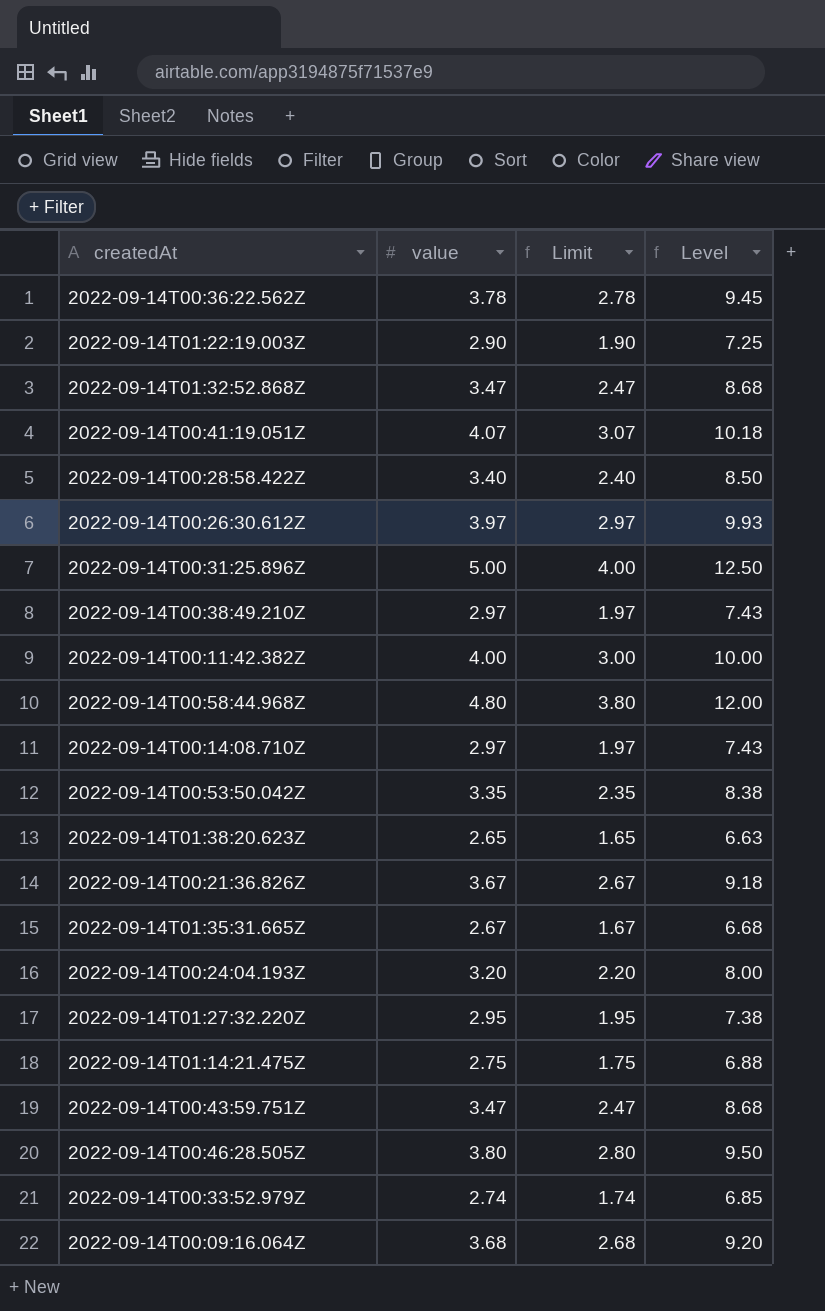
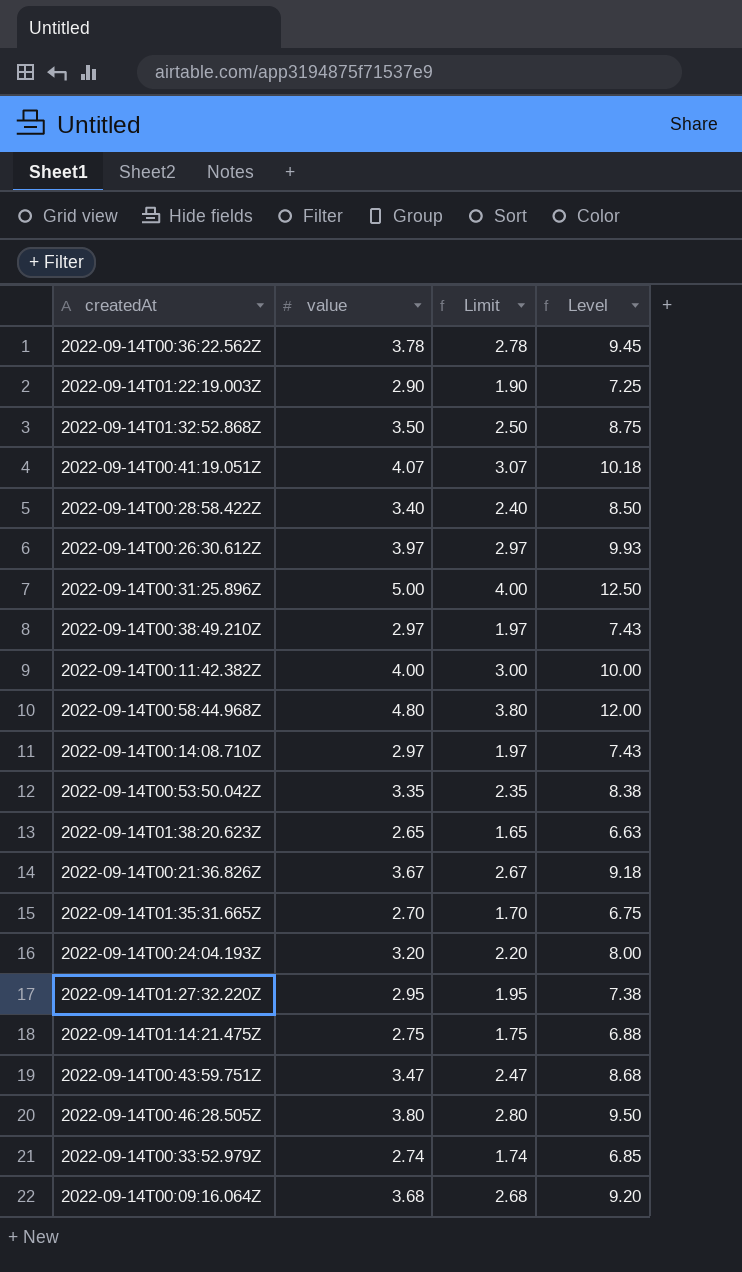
2022-09-14T01:32:52.868Z | value: 3.47 -> 3.50
2022-09-14T01:32:52.868Z | Limit: 2.47 -> 2.50
2022-09-14T01:32:52.868Z | Level: 8.68 -> 8.75
2022-09-14T01:35:31.665Z | value: 2.67 -> 2.70
2022-09-14T01:35:31.665Z | Limit: 1.67 -> 1.70
2022-09-14T01:35:31.665Z | Level: 6.68 -> 6.75

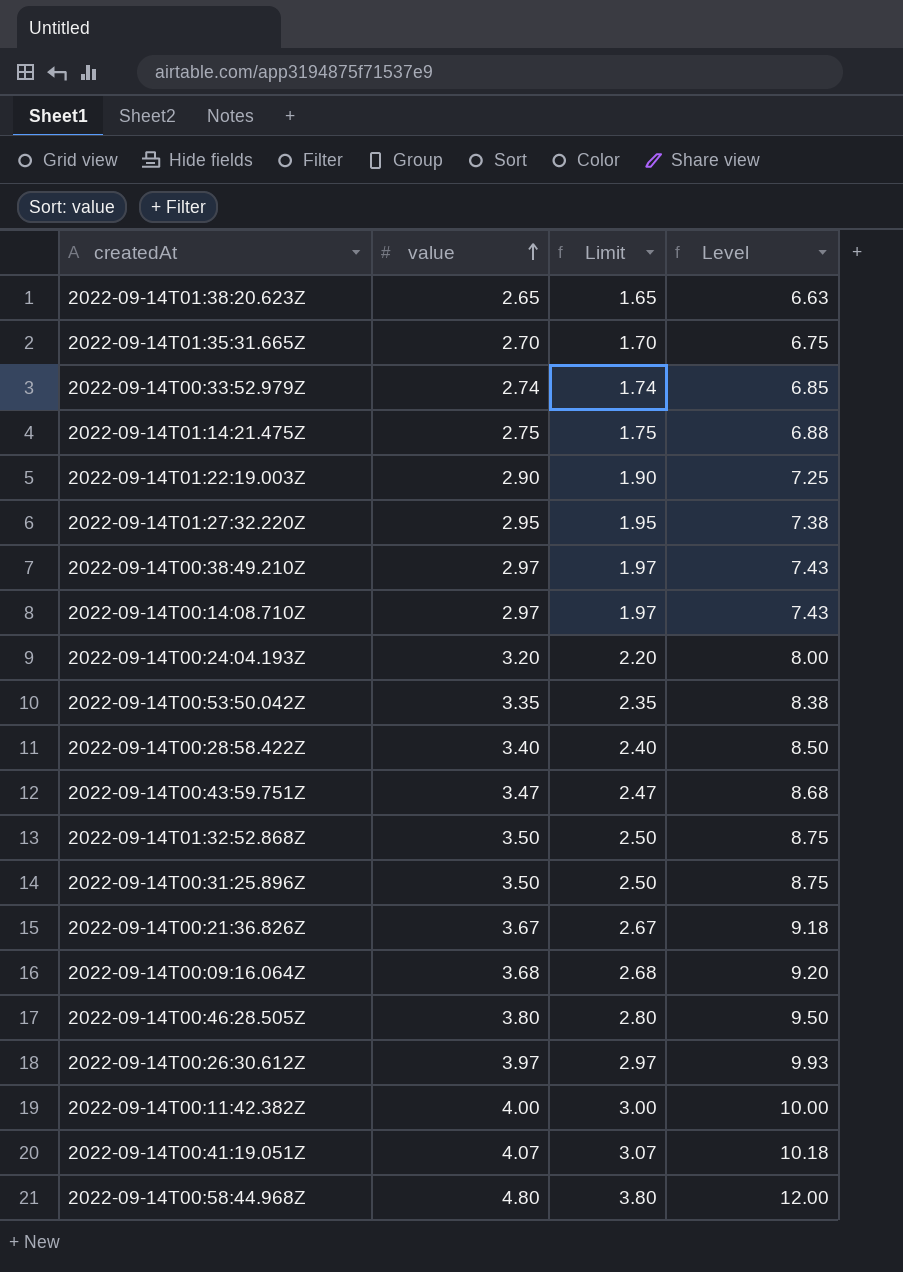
row order: none -> value ascending
row 2022-09-14T00:36:22.562Z: 3.78 | 2.78 | 9.45 -> none
2022-09-14T00:31:25.896Z | value: 5.00 -> 3.50
2022-09-14T00:31:25.896Z | Limit: 4.00 -> 2.50
2022-09-14T00:31:25.896Z | Level: 12.50 -> 8.75

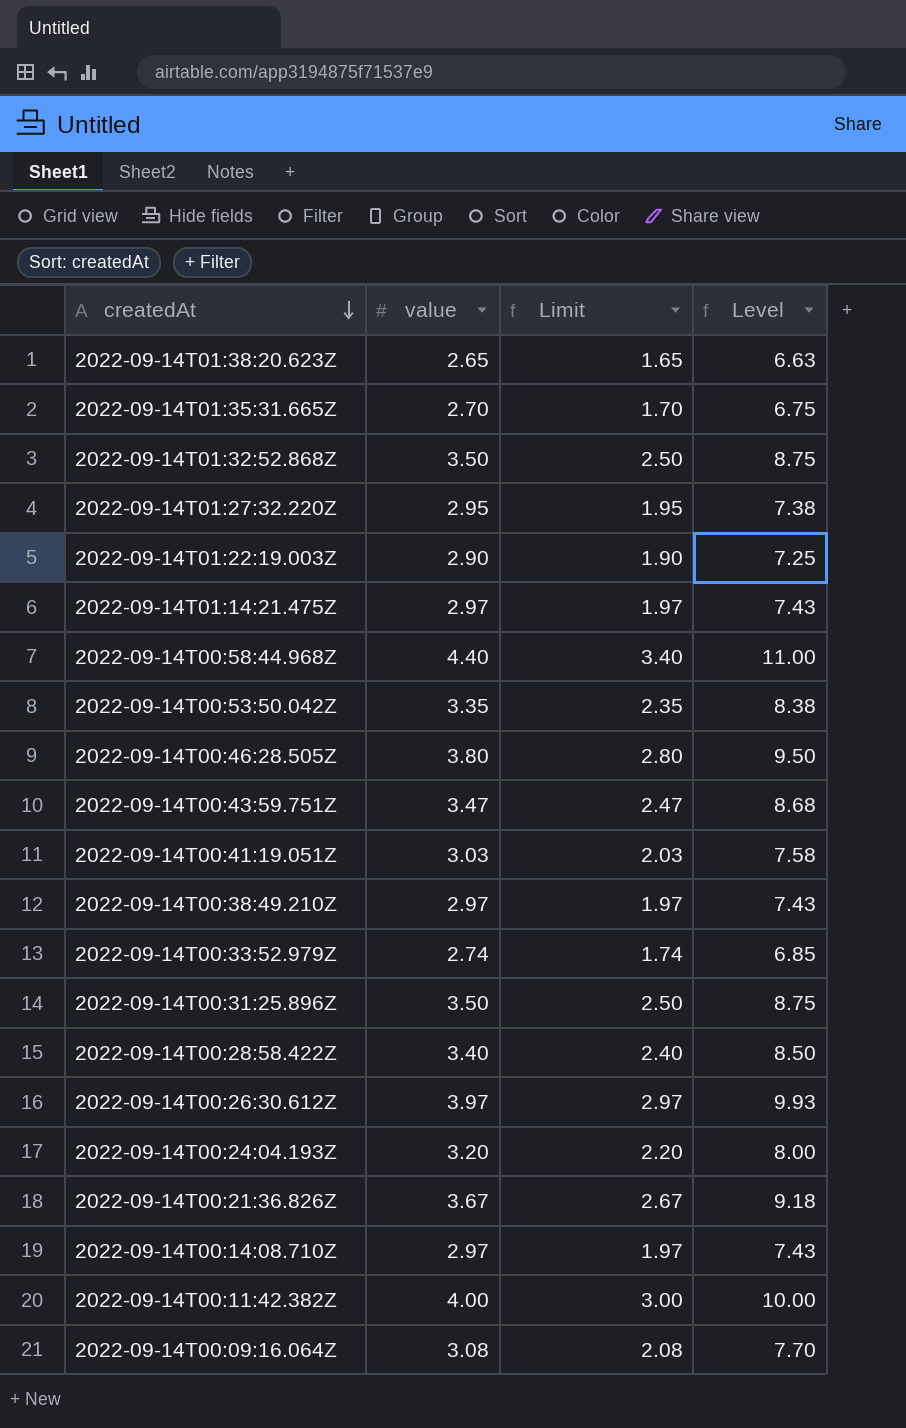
row order: value ascending -> createdAt descending
2022-09-14T01:14:21.475Z | value: 2.75 -> 2.97
2022-09-14T01:14:21.475Z | Limit: 1.75 -> 1.97
2022-09-14T01:14:21.475Z | Level: 6.88 -> 7.43
2022-09-14T00:58:44.968Z | value: 4.80 -> 4.40
2022-09-14T00:58:44.968Z | Limit: 3.80 -> 3.40
2022-09-14T00:58:44.968Z | Level: 12.00 -> 11.00
2022-09-14T00:41:19.051Z | value: 4.07 -> 3.03
2022-09-14T00:41:19.051Z | Limit: 3.07 -> 2.03
2022-09-14T00:41:19.051Z | Level: 10.18 -> 7.58
2022-09-14T00:09:16.064Z | value: 3.68 -> 3.08
2022-09-14T00:09:16.064Z | Limit: 2.68 -> 2.08
2022-09-14T00:09:16.064Z | Level: 9.20 -> 7.70

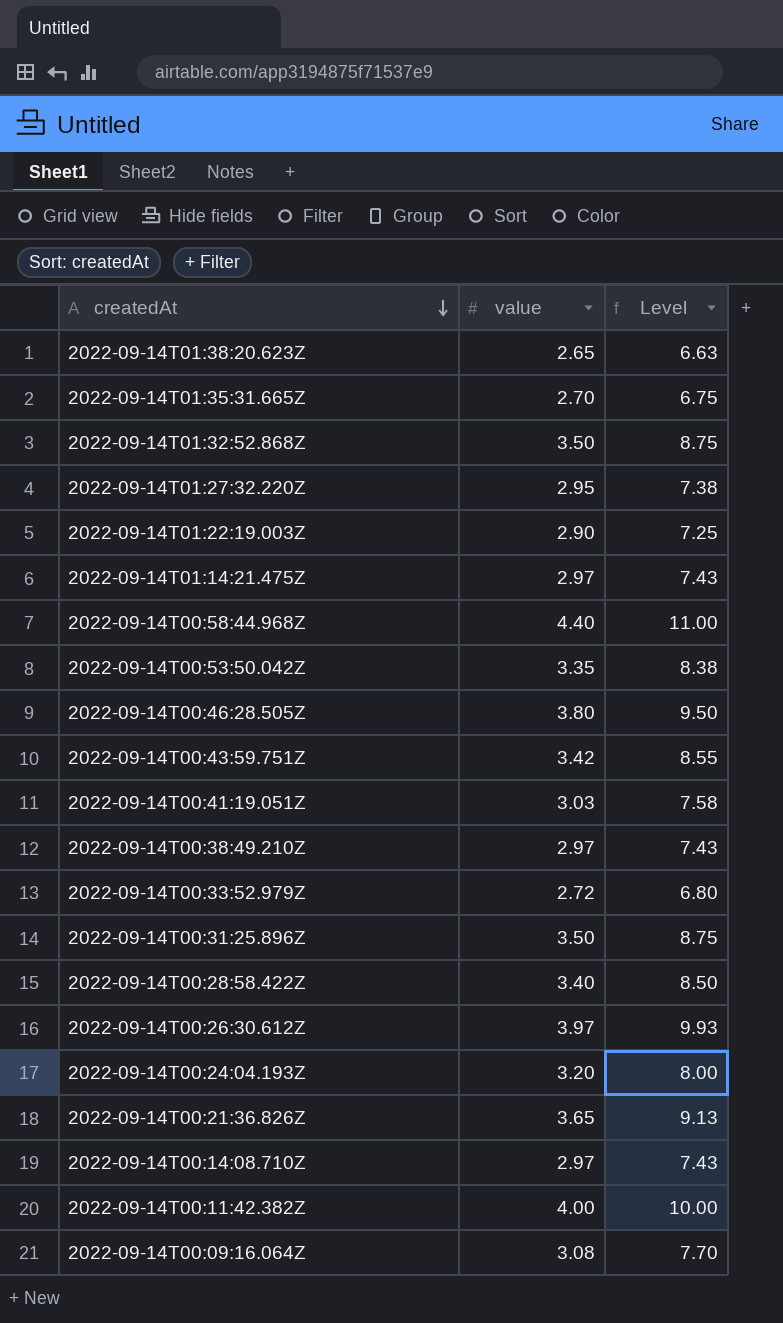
column Limit | formula: [value] - 1 -> none
2022-09-14T00:43:59.751Z | value: 3.47 -> 3.42
2022-09-14T00:43:59.751Z | Level: 8.68 -> 8.55
2022-09-14T00:33:52.979Z | value: 2.74 -> 2.72
2022-09-14T00:33:52.979Z | Level: 6.85 -> 6.80
2022-09-14T00:21:36.826Z | value: 3.67 -> 3.65
2022-09-14T00:21:36.826Z | Level: 9.18 -> 9.13

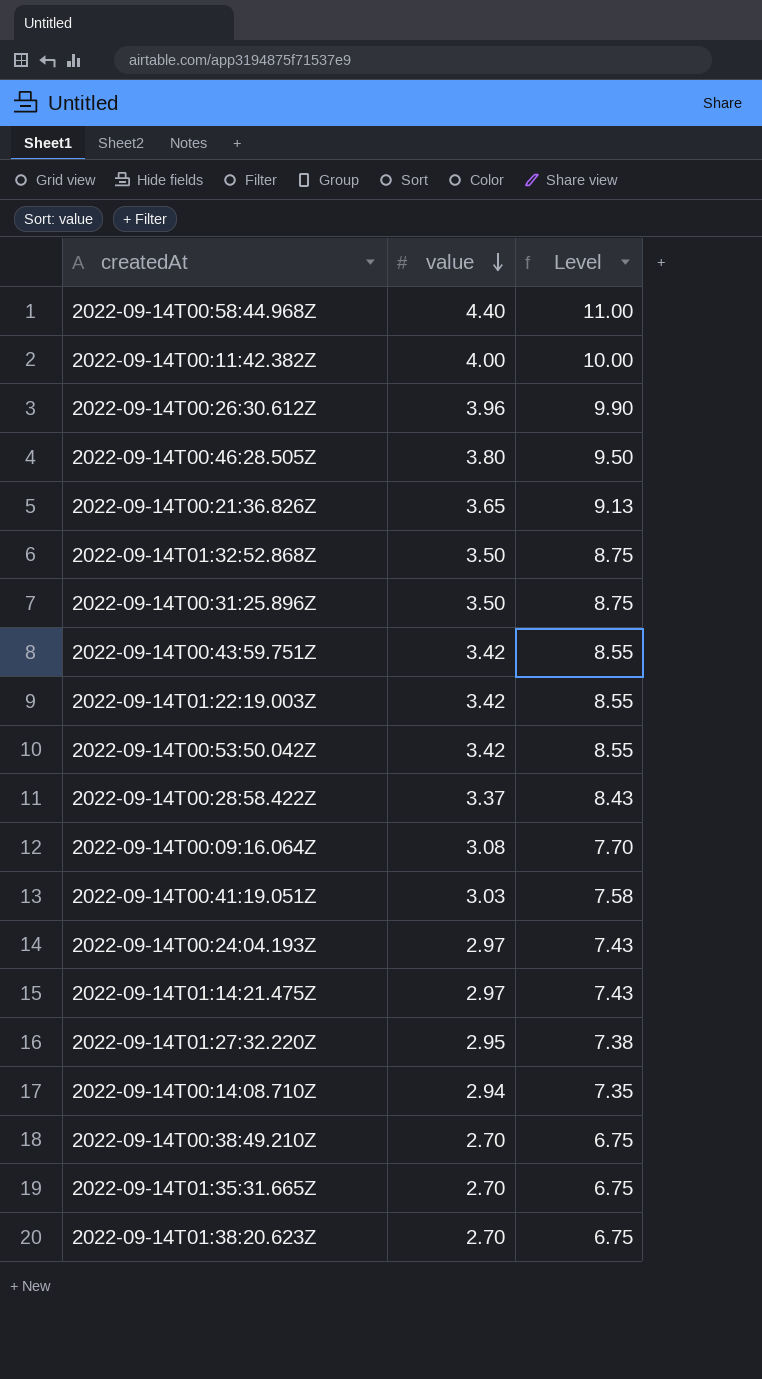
row order: createdAt descending -> value descending
row 2022-09-14T00:33:52.979Z: 2.72 | 6.80 -> none
2022-09-14T00:26:30.612Z | value: 3.97 -> 3.96
2022-09-14T00:26:30.612Z | Level: 9.93 -> 9.90
2022-09-14T01:22:19.003Z | value: 2.90 -> 3.42
2022-09-14T01:22:19.003Z | Level: 7.25 -> 8.55
2022-09-14T00:53:50.042Z | value: 3.35 -> 3.42
2022-09-14T00:53:50.042Z | Level: 8.38 -> 8.55
2022-09-14T00:28:58.422Z | value: 3.40 -> 3.37
2022-09-14T00:28:58.422Z | Level: 8.50 -> 8.43
2022-09-14T00:24:04.193Z | value: 3.20 -> 2.97
2022-09-14T00:24:04.193Z | Level: 8.00 -> 7.43
2022-09-14T00:14:08.710Z | value: 2.97 -> 2.94
2022-09-14T00:14:08.710Z | Level: 7.43 -> 7.35
2022-09-14T00:38:49.210Z | value: 2.97 -> 2.70
2022-09-14T00:38:49.210Z | Level: 7.43 -> 6.75
2022-09-14T01:38:20.623Z | value: 2.65 -> 2.70
2022-09-14T01:38:20.623Z | Level: 6.63 -> 6.75

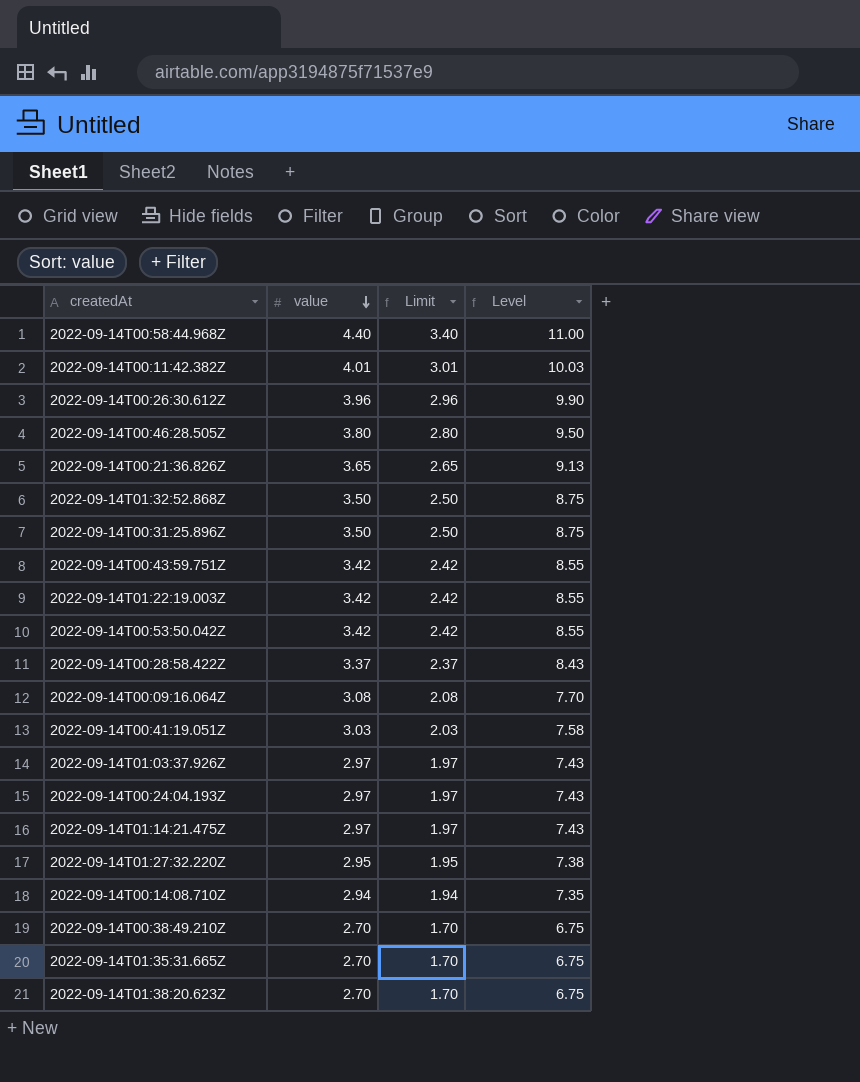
column Limit | formula: none -> [value] - 1
2022-09-14T00:11:42.382Z | value: 4.00 -> 4.01
2022-09-14T00:11:42.382Z | Level: 10.00 -> 10.03
row 2022-09-14T01:03:37.926Z: none -> 2.97 | 1.97 | 7.43

